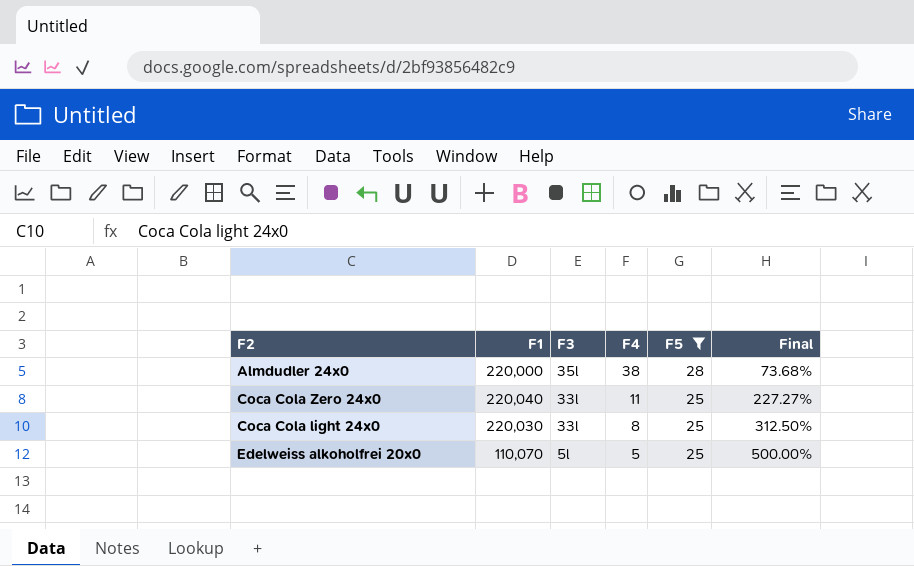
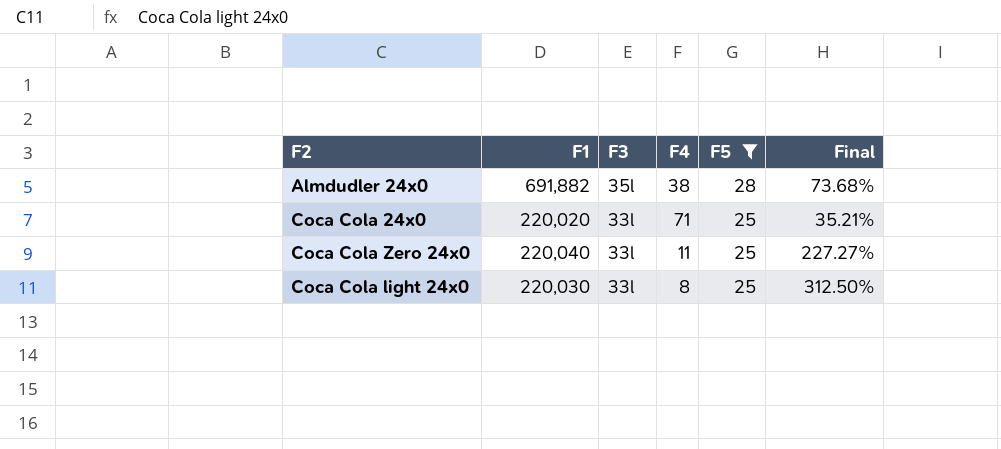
row Edelweiss alkoholfrei 20x0: 110,070 | 5l | 5 | 25 | 500.00% -> none
Almdudler 24x0 | F1: 220,000 -> 691,882
row Coca Cola 24x0: none -> 220,020 | 33l | 71 | 25 | 35.21%

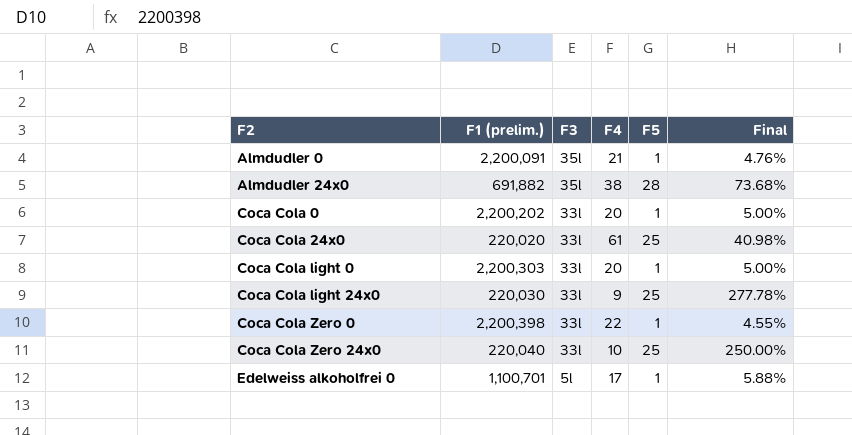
filter: F5 != 1 -> none
row order: F3 descending -> F2 ascending
column name: F1 -> F1 (prelim.)
Coca Cola 24x0 | F4: 71 -> 61
Coca Cola 24x0 | Final: 35.21% -> 40.98%
Coca Cola light 24x0 | F4: 8 -> 9
Coca Cola light 24x0 | Final: 312.50% -> 277.78%
Coca Cola Zero 24x0 | F4: 11 -> 10
Coca Cola Zero 24x0 | Final: 227.27% -> 250.00%

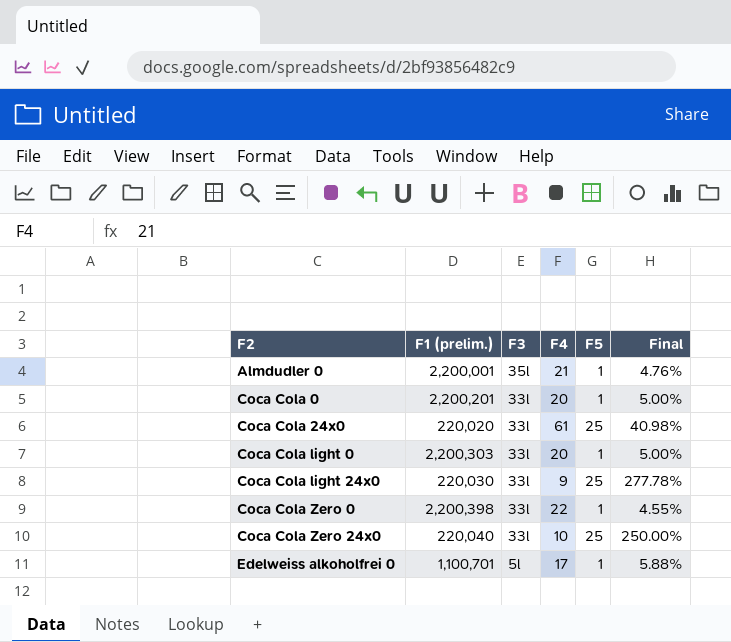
row Almdudler 24x0: 691,882 | 35l | 38 | 28 | 73.68% -> none
Almdudler 0 | F1 (prelim.): 2,200,091 -> 2,200,001
Coca Cola 0 | F1 (prelim.): 2,200,202 -> 2,200,201

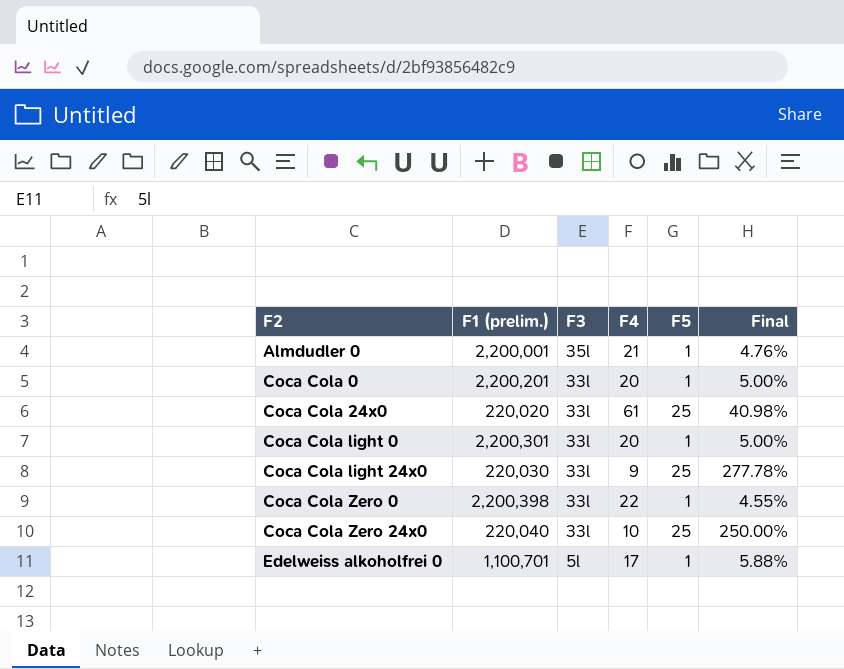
Coca Cola light 0 | F1 (prelim.): 2,200,303 -> 2,200,301

